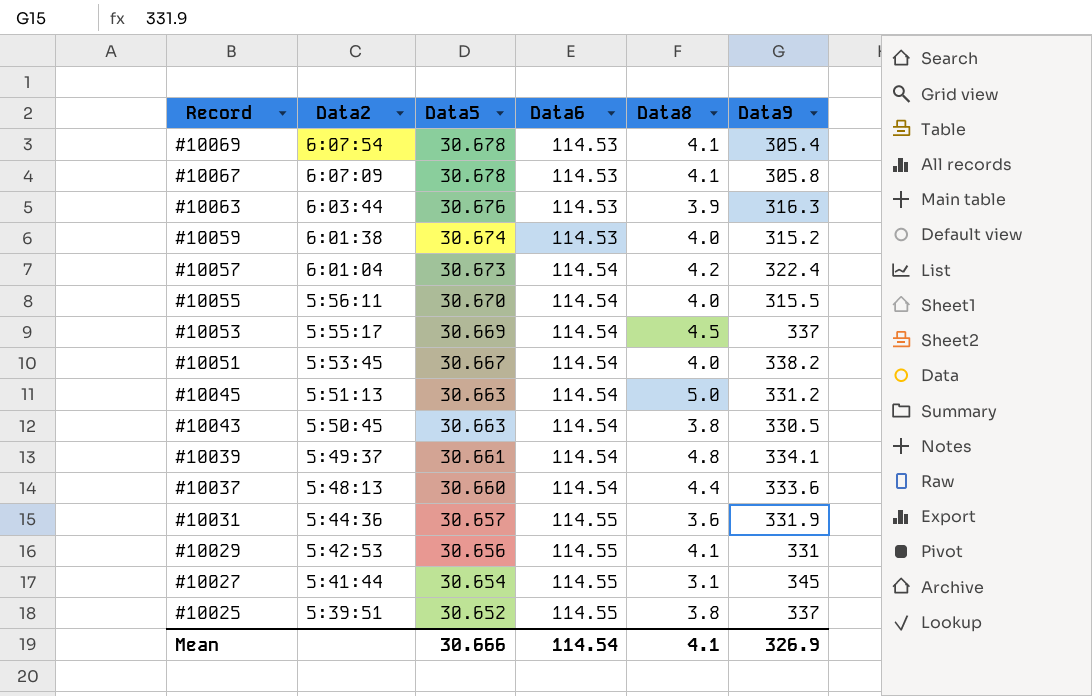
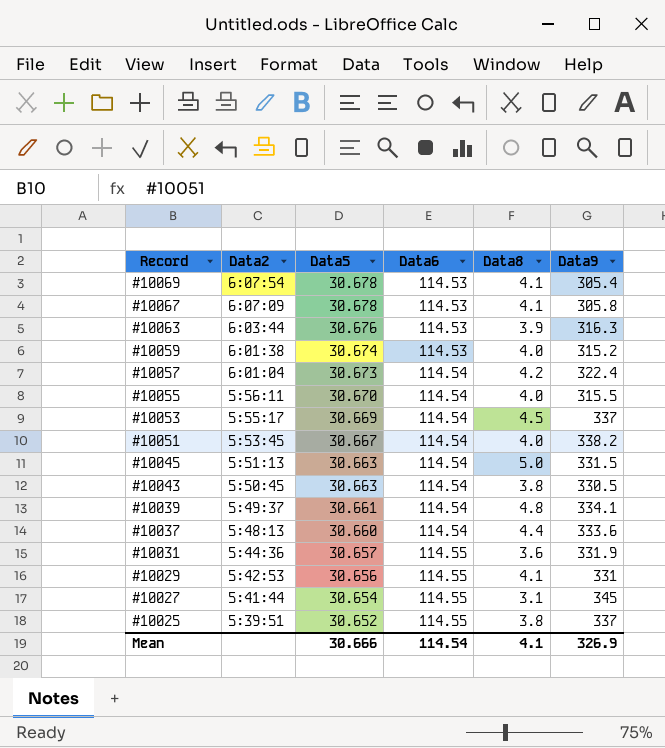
#10045 | Data9: 331.2 -> 331.5

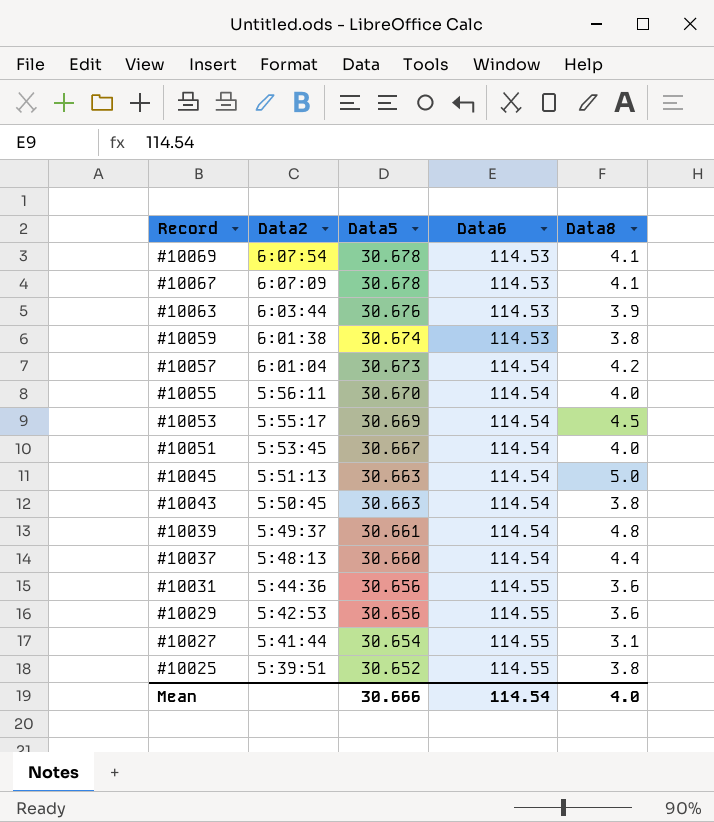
column Data9 | position: 6 -> none
#10059 | Data8: 4.0 -> 3.8
#10031 | Data5: 30.657 -> 30.656
#10029 | Data8: 4.1 -> 3.6
Mean | Data8: 4.1 -> 4.0

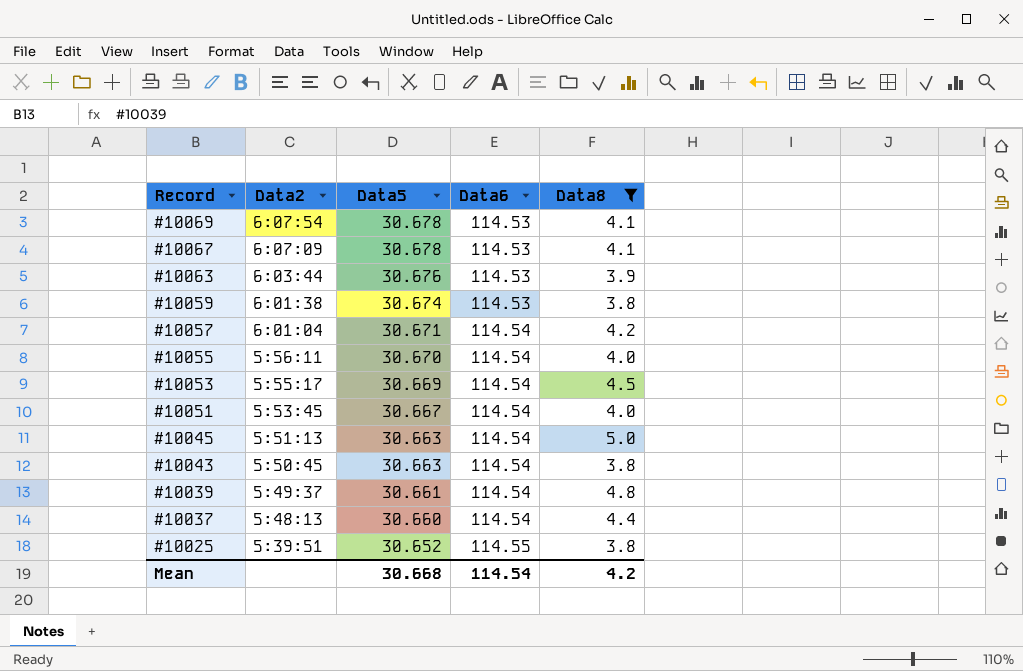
filter: none -> Data8 >= 3.8
#10057 | Data5: 30.673 -> 30.671
Mean | Data5: 30.666 -> 30.668
Mean | Data8: 4.0 -> 4.2

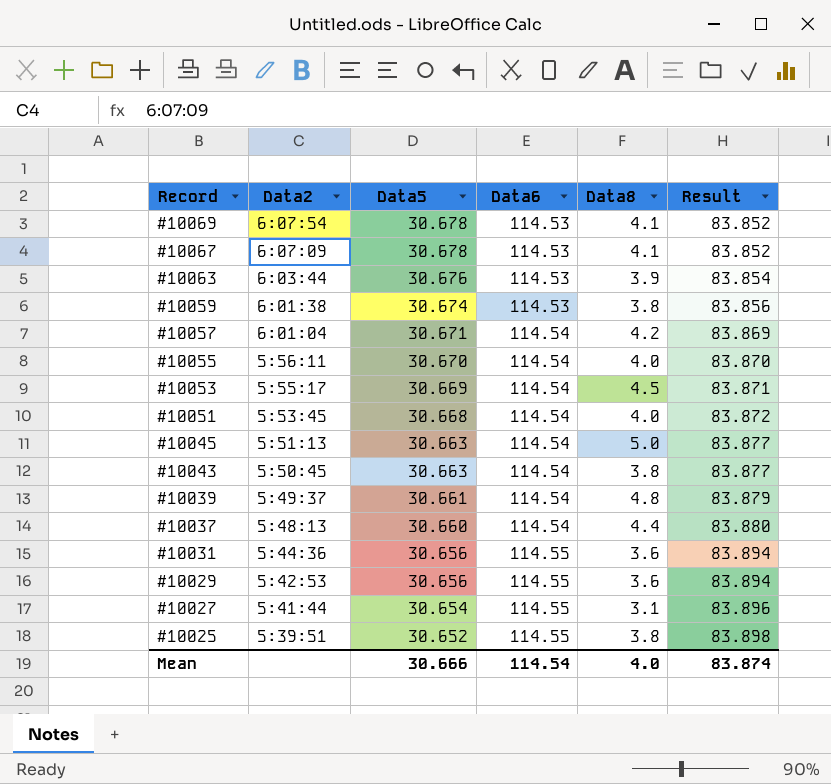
filter: Data8 >= 3.8 -> none
column Result | formula: none -> [Data6] - [Data5]
#10051 | Data5: 30.667 -> 30.668
Mean | Data5: 30.668 -> 30.666
Mean | Data8: 4.2 -> 4.0

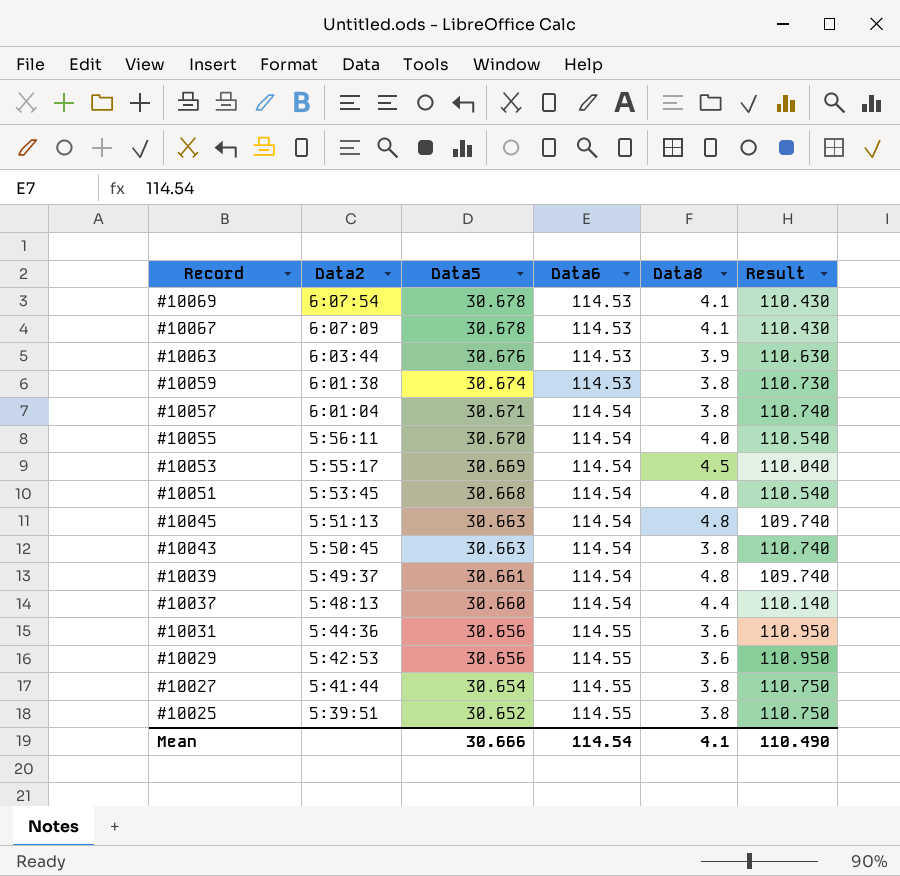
column Result | formula: [Data6] - [Data5] -> [Data6] - [Data8]
#10057 | Data8: 4.2 -> 3.8
#10045 | Data8: 5.0 -> 4.8
#10027 | Data8: 3.1 -> 3.8
Mean | Data8: 4.0 -> 4.1
Mean | Result: 83.874 -> 110.490

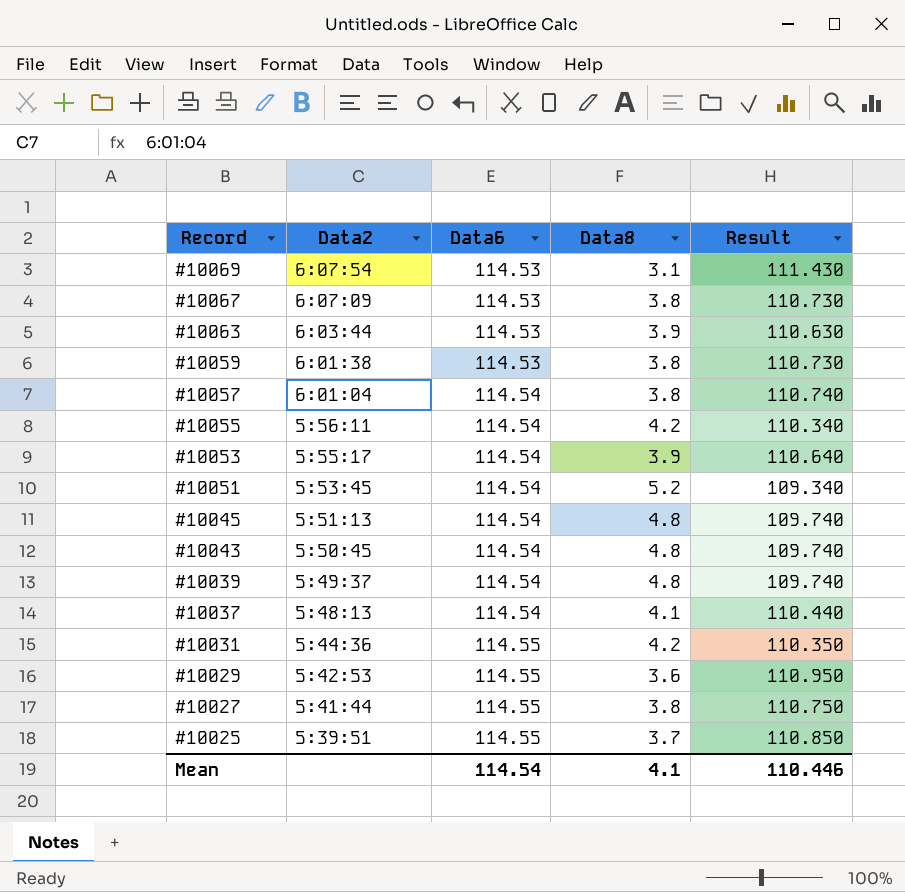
column Data5 | position: 3 -> none
#10069 | Data8: 4.1 -> 3.1
#10069 | Result: 110.430 -> 111.430
#10067 | Data8: 4.1 -> 3.8
#10067 | Result: 110.430 -> 110.730
#10055 | Data8: 4.0 -> 4.2
#10055 | Result: 110.540 -> 110.340
#10053 | Data8: 4.5 -> 3.9
#10053 | Result: 110.040 -> 110.640
#10051 | Data8: 4.0 -> 5.2
#10051 | Result: 110.540 -> 109.340
#10043 | Data8: 3.8 -> 4.8
#10043 | Result: 110.740 -> 109.740
#10037 | Data8: 4.4 -> 4.1
#10037 | Result: 110.140 -> 110.440
#10031 | Data8: 3.6 -> 4.2
#10031 | Result: 110.950 -> 110.350
#10025 | Data8: 3.8 -> 3.7
#10025 | Result: 110.750 -> 110.850
Mean | Result: 110.490 -> 110.446

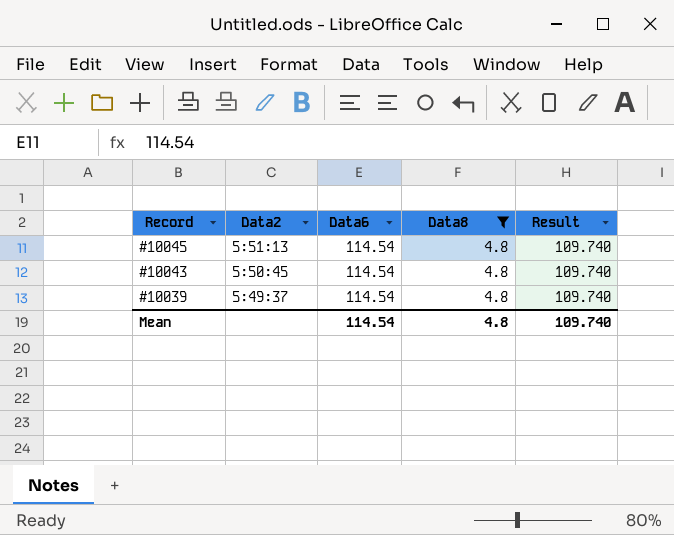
filter: none -> Data8 = 4.8
Mean | Data8: 4.1 -> 4.8
Mean | Result: 110.446 -> 109.740

